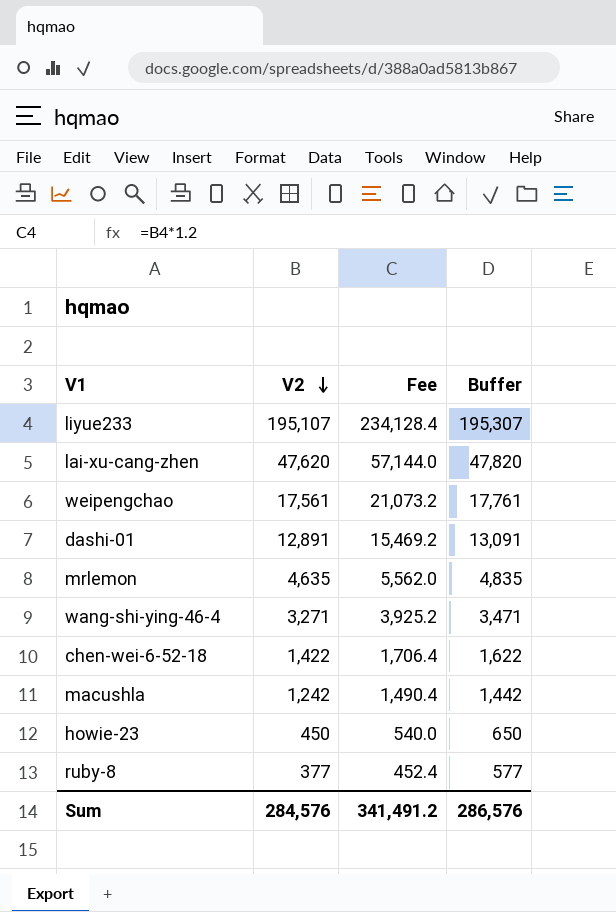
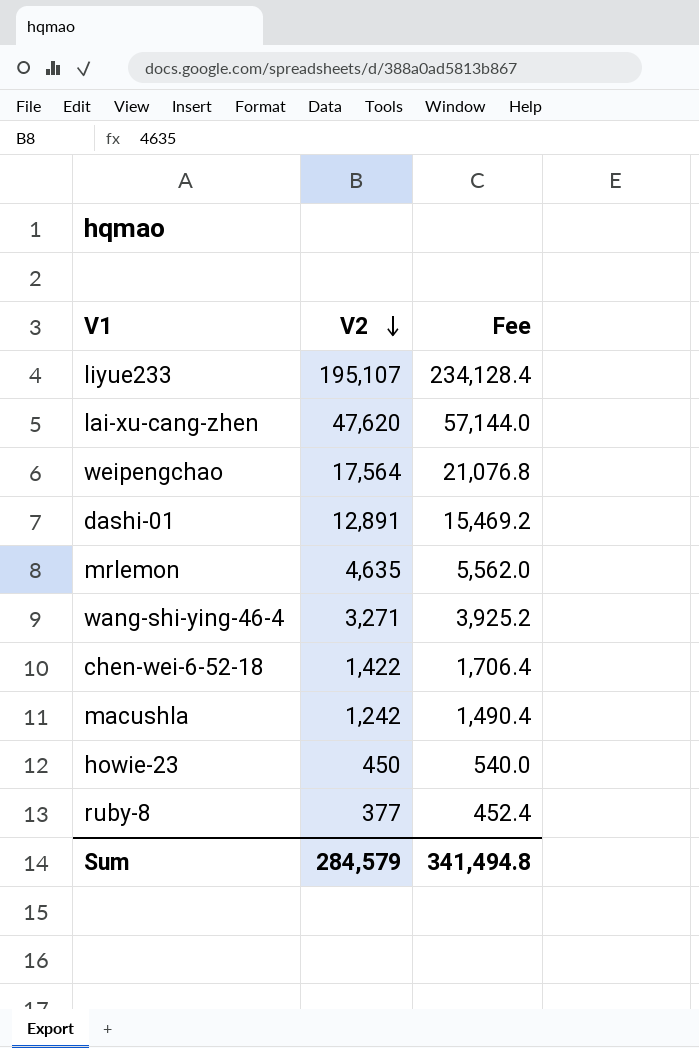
column Buffer | formula: [V2] + 200 -> none
weipengchao | V2: 17,561 -> 17,564
weipengchao | Fee: 21,073.2 -> 21,076.8
Sum | V2: 284,576 -> 284,579
Sum | Fee: 341,491.2 -> 341,494.8

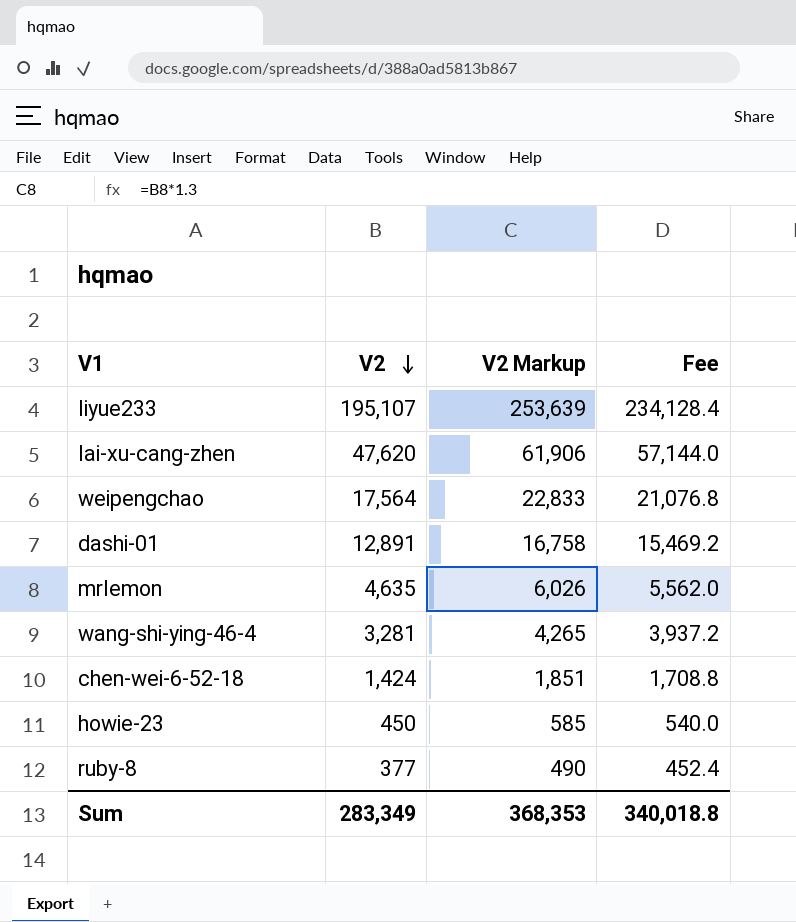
column V2 Markup | formula: none -> [V2] * 1.3
row macushla: 1,242 | 1,490.4 -> none
wang-shi-ying-46-4 | V2: 3,271 -> 3,281
wang-shi-ying-46-4 | Fee: 3,925.2 -> 3,937.2
chen-wei-6-52-18 | V2: 1,422 -> 1,424
chen-wei-6-52-18 | Fee: 1,706.4 -> 1,708.8
Sum | V2: 284,579 -> 283,349
Sum | Fee: 341,494.8 -> 340,018.8

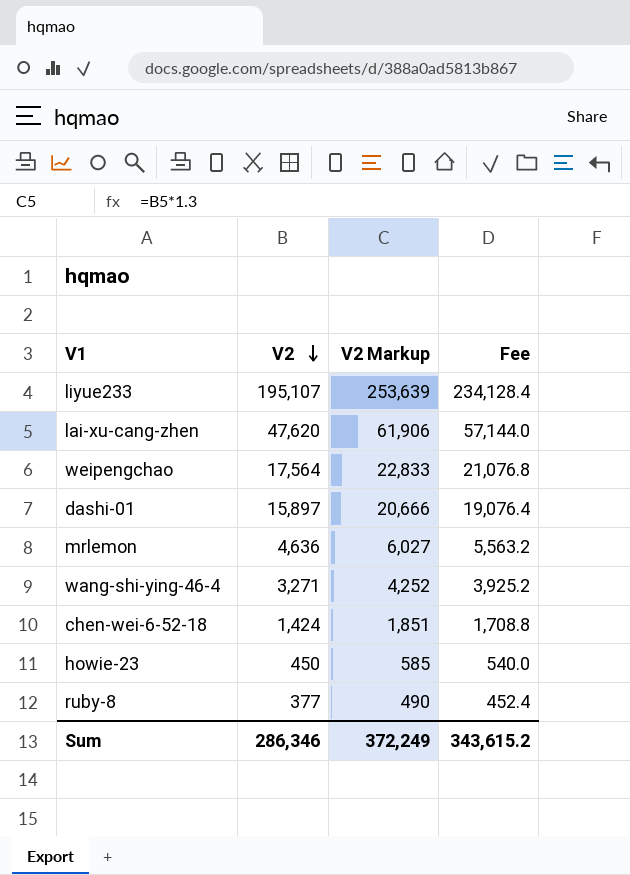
dashi-01 | V2: 12,891 -> 15,897
dashi-01 | V2 Markup: 16,758 -> 20,666
dashi-01 | Fee: 15,469.2 -> 19,076.4
mrlemon | V2: 4,635 -> 4,636
mrlemon | V2 Markup: 6,026 -> 6,027
mrlemon | Fee: 5,562.0 -> 5,563.2
wang-shi-ying-46-4 | V2: 3,281 -> 3,271
wang-shi-ying-46-4 | V2 Markup: 4,265 -> 4,252
wang-shi-ying-46-4 | Fee: 3,937.2 -> 3,925.2
Sum | V2: 283,349 -> 286,346
Sum | V2 Markup: 368,353 -> 372,249
Sum | Fee: 340,018.8 -> 343,615.2

